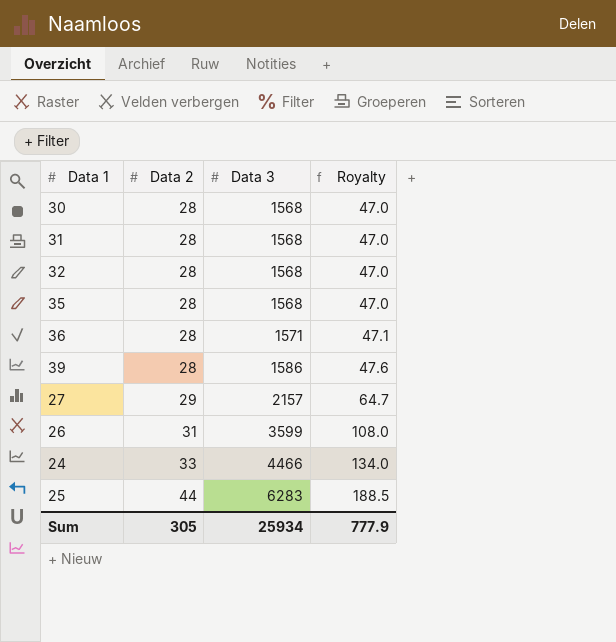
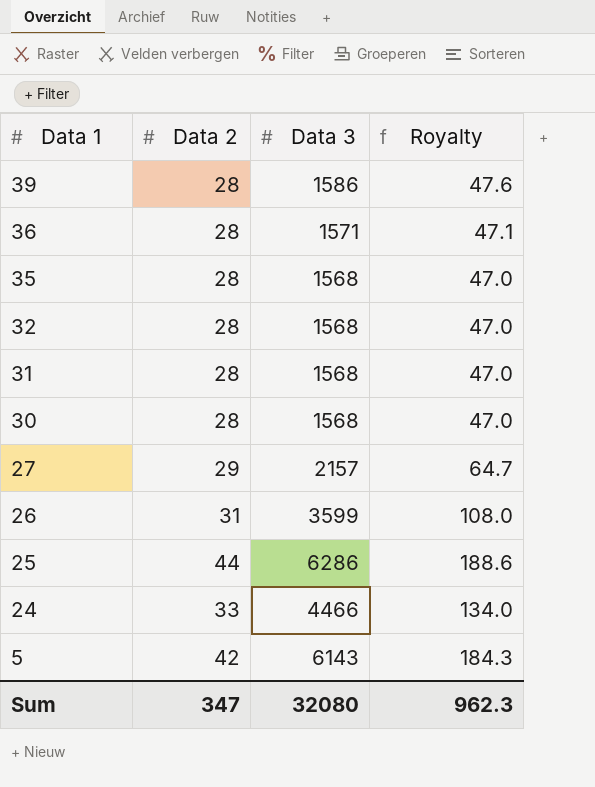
row order: Data 2 ascending -> Data 1 descending
25 | Data 3: 6283 -> 6286
25 | Royalty: 188.5 -> 188.6
row 5: none -> 42 | 6143 | 184.3
Sum | Data 2: 305 -> 347
Sum | Data 3: 25934 -> 32080
Sum | Royalty: 777.9 -> 962.3

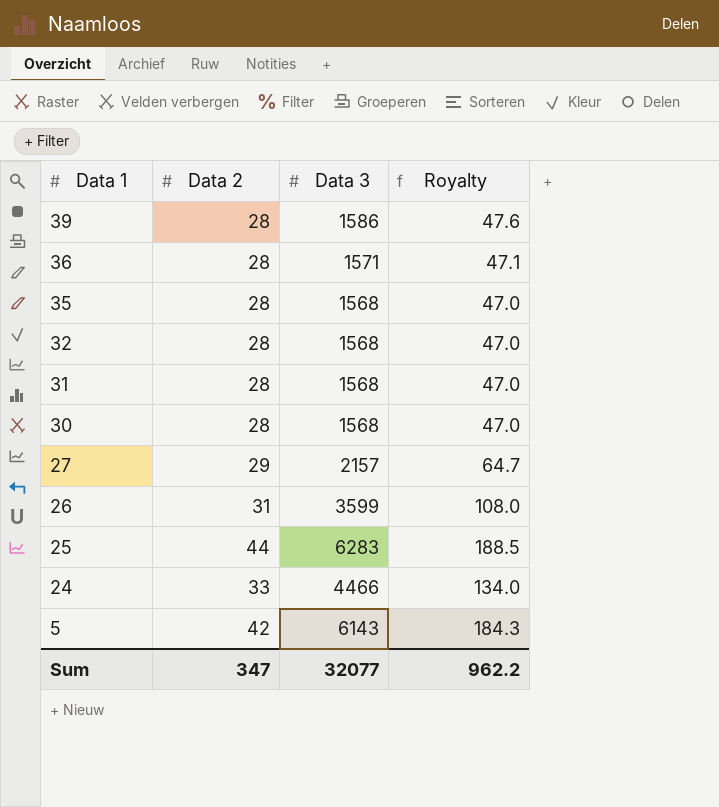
25 | Data 3: 6286 -> 6283
25 | Royalty: 188.6 -> 188.5
Sum | Data 3: 32080 -> 32077
Sum | Royalty: 962.3 -> 962.2

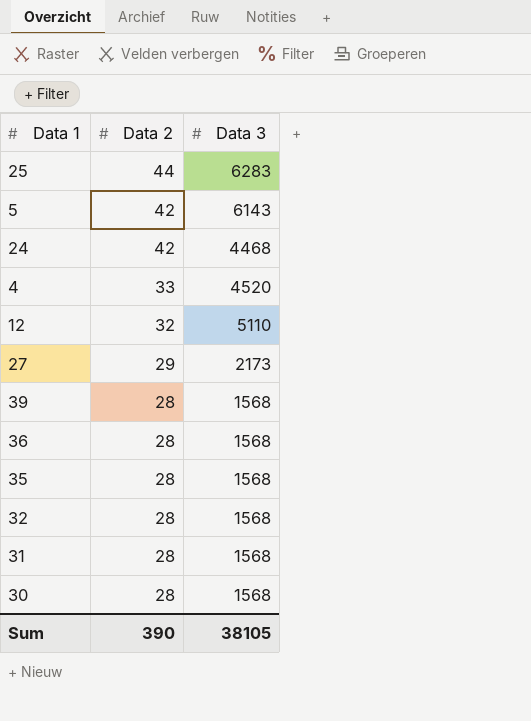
row order: Data 1 descending -> Data 2 descending
column Royalty | formula: [Data 3] * 0.03 -> none
row 26: 31 | 3599 | 108.0 -> none
24 | Data 2: 33 -> 42
24 | Data 3: 4466 -> 4468
row 4: none -> 33 | 4520
row 12: none -> 32 | 5110
27 | Data 3: 2157 -> 2173
39 | Data 3: 1586 -> 1568
36 | Data 3: 1571 -> 1568
Sum | Data 2: 347 -> 390
Sum | Data 3: 32077 -> 38105

